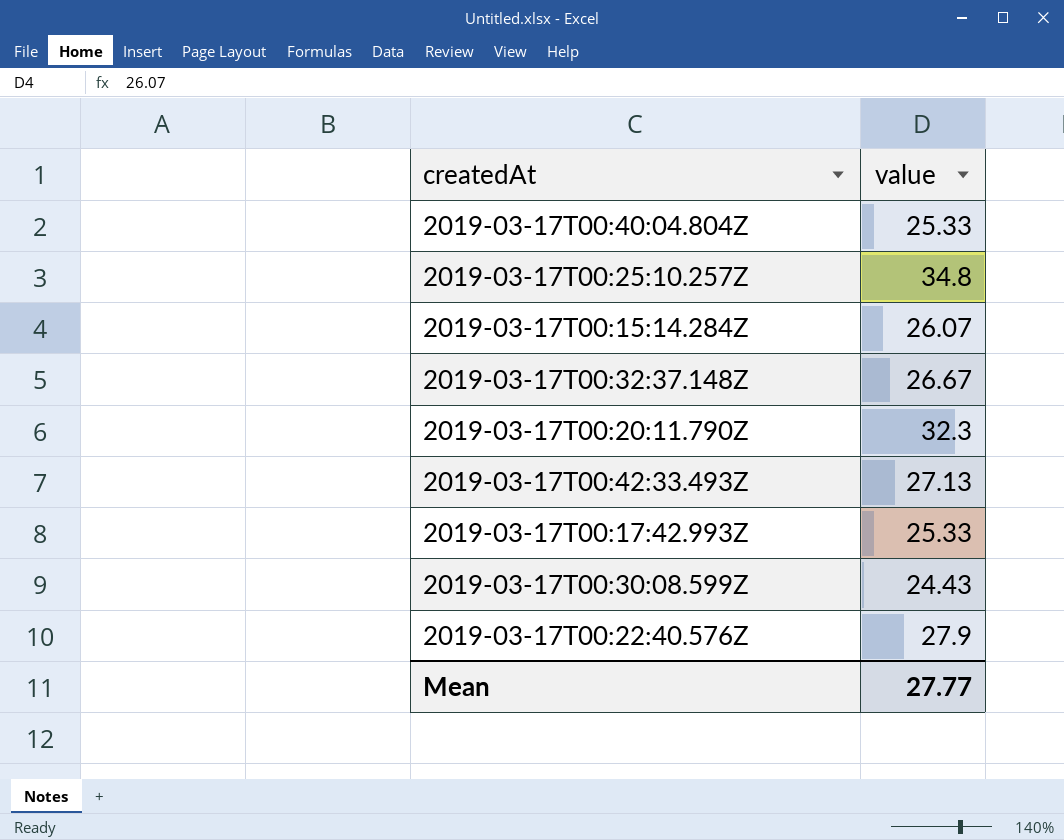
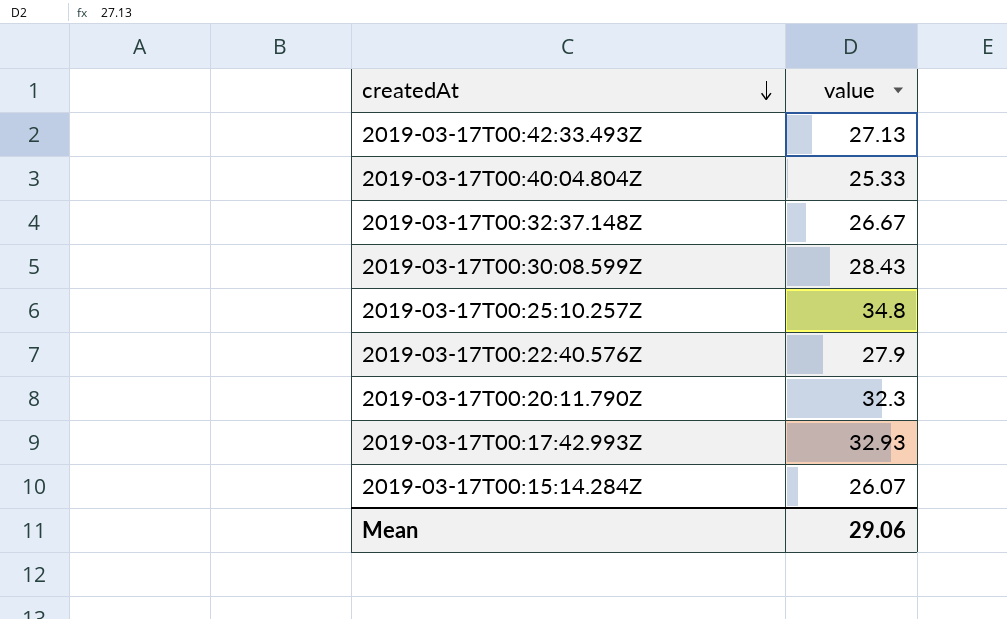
row order: none -> createdAt descending
2019-03-17T00:30:08.599Z | value: 24.43 -> 28.43
2019-03-17T00:17:42.993Z | value: 25.33 -> 32.93
Mean | value: 27.77 -> 29.06

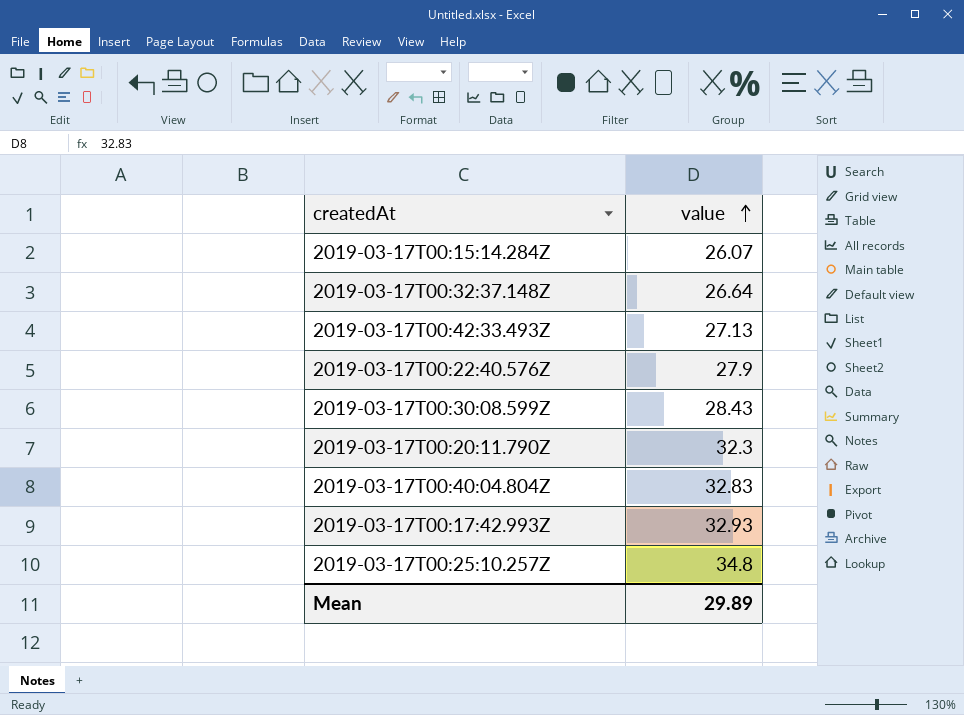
row order: createdAt descending -> value ascending
2019-03-17T00:32:37.148Z | value: 26.67 -> 26.64
2019-03-17T00:40:04.804Z | value: 25.33 -> 32.83
Mean | value: 29.06 -> 29.89

